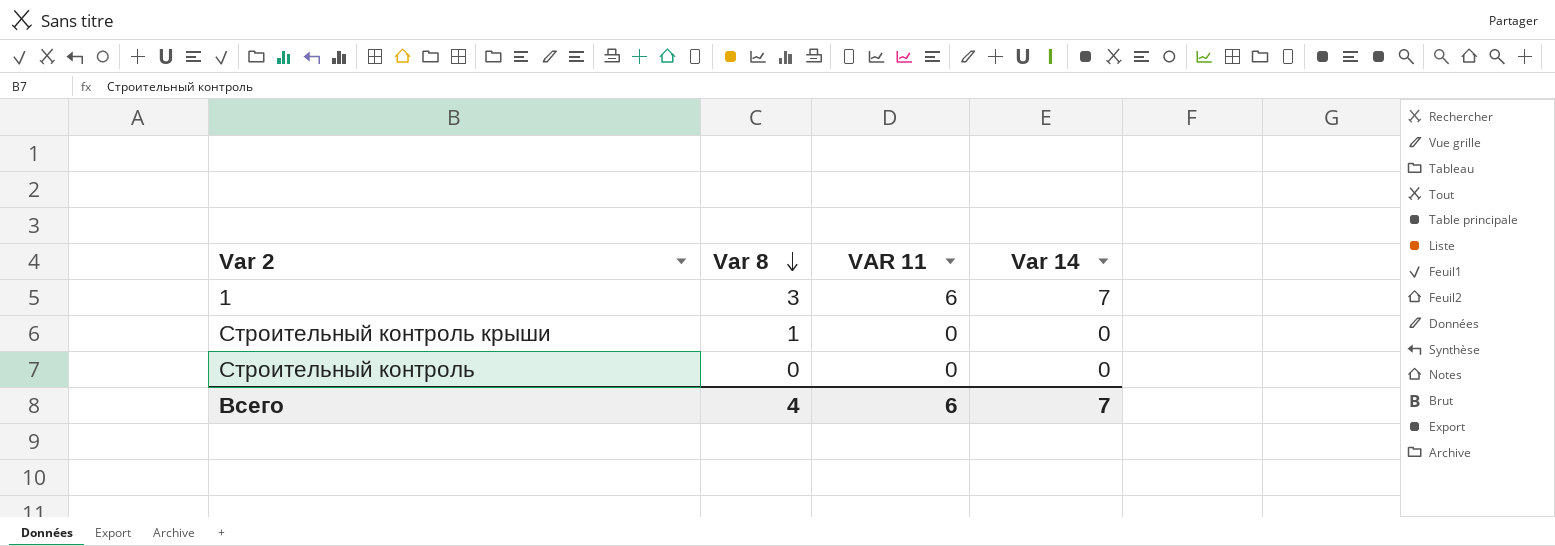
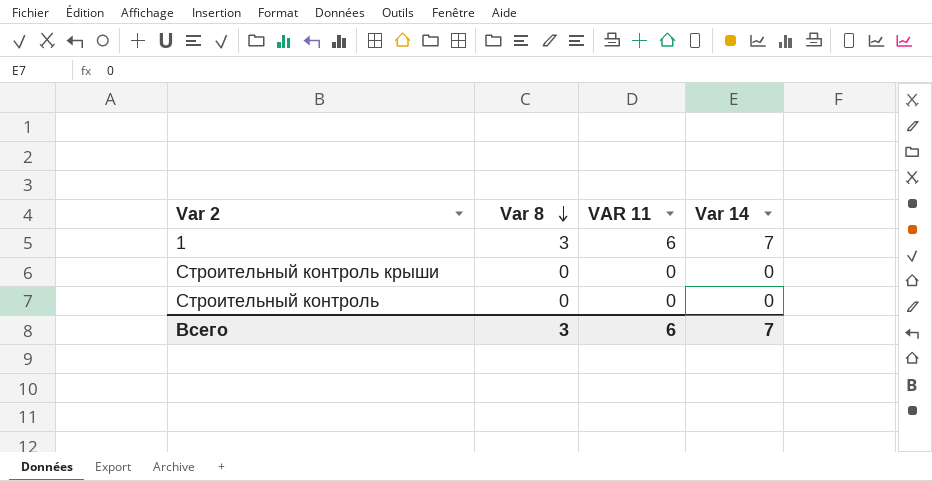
Строительный контроль крыши | Var 8: 1 -> 0
Всего | Var 8: 4 -> 3

